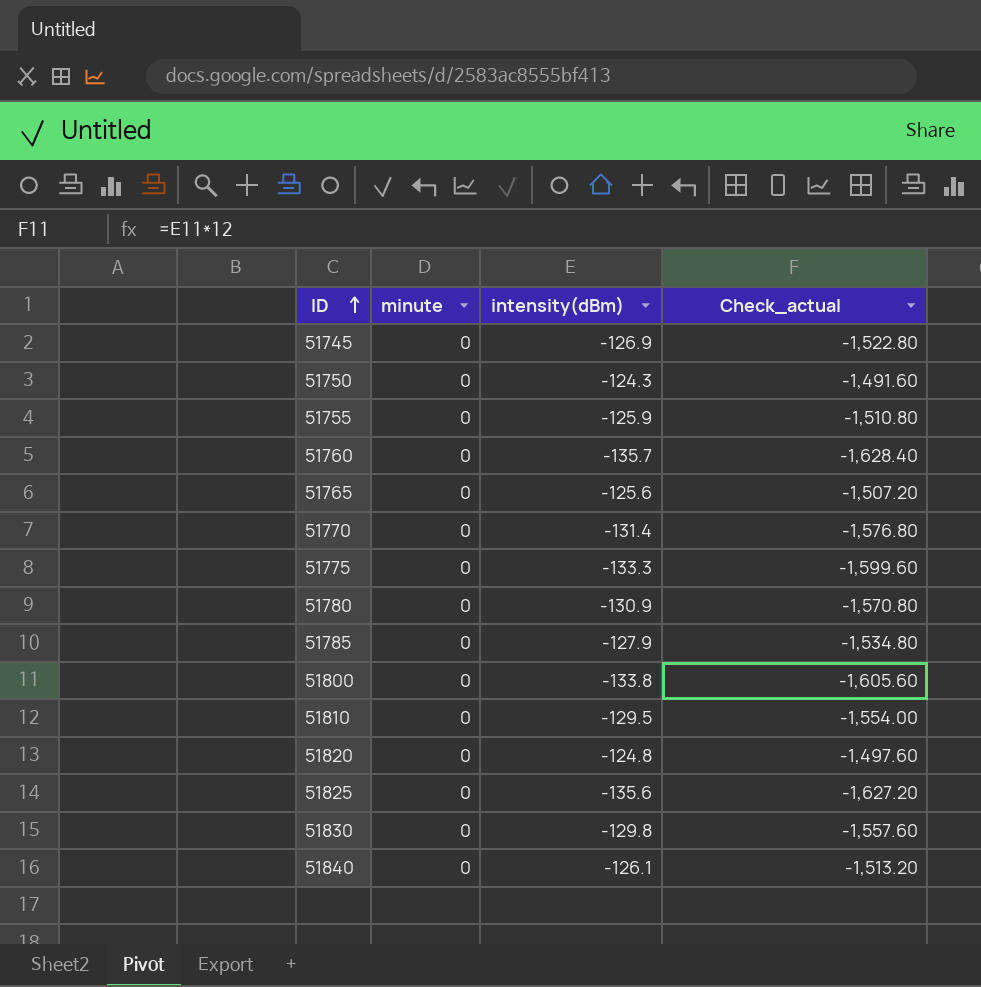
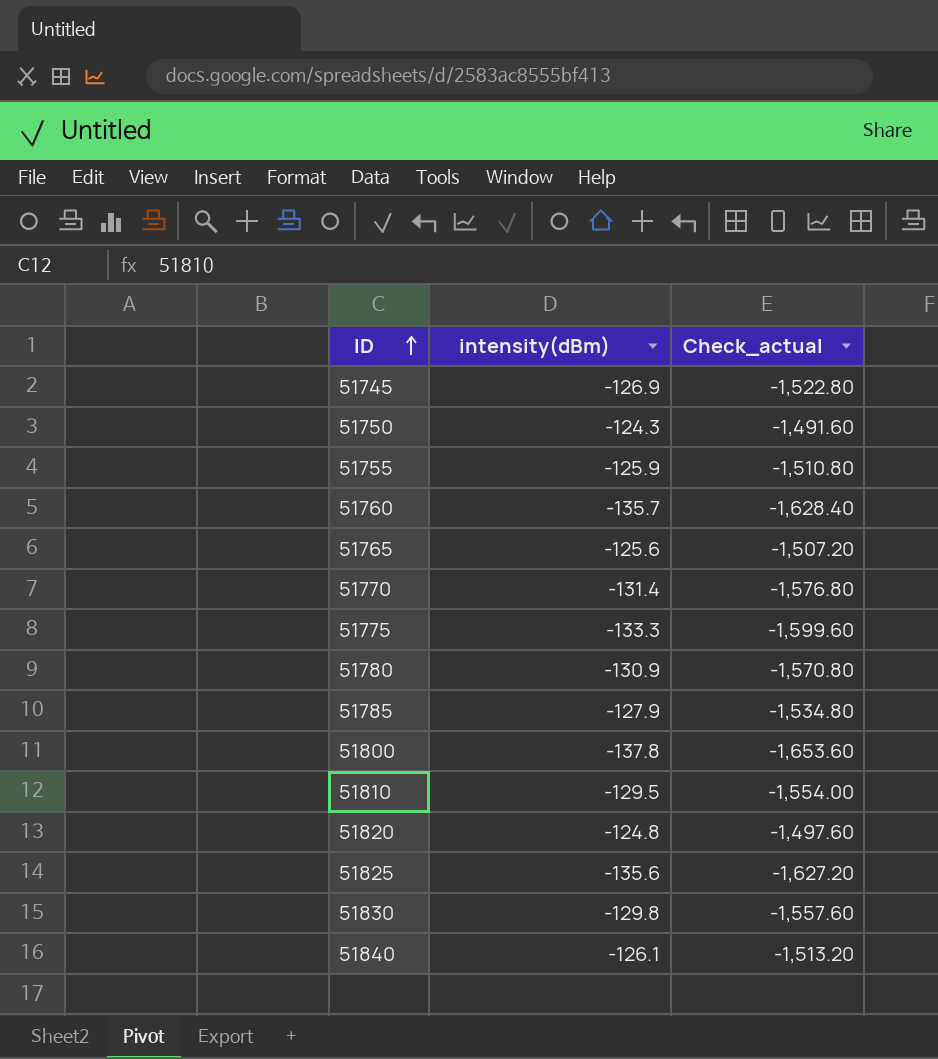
column minute | position: 2 -> none
51800 | intensity(dBm): -133.8 -> -137.8
51800 | Check_actual: -1,605.60 -> -1,653.60

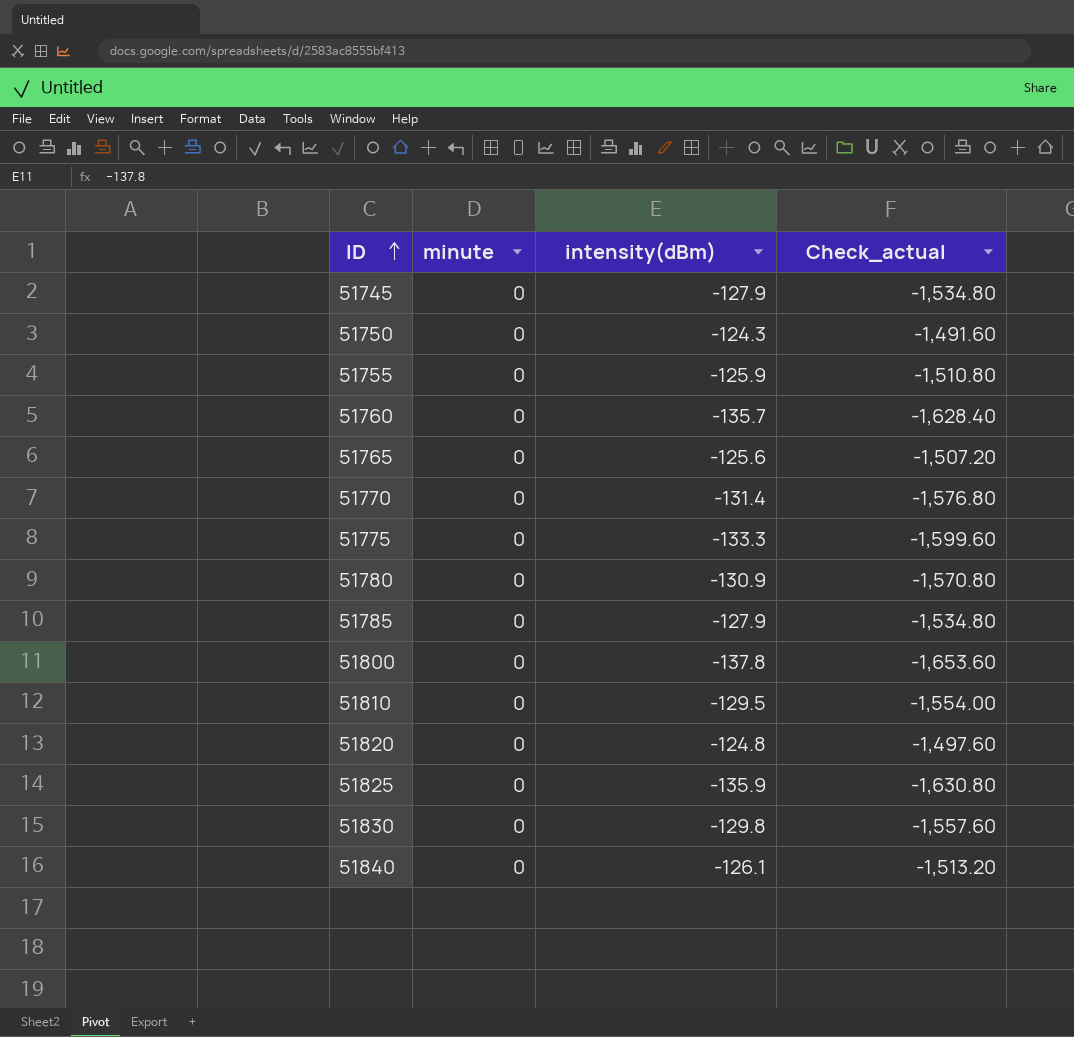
column minute | position: none -> 2
51745 | intensity(dBm): -126.9 -> -127.9
51745 | Check_actual: -1,522.80 -> -1,534.80
51825 | intensity(dBm): -135.6 -> -135.9
51825 | Check_actual: -1,627.20 -> -1,630.80

